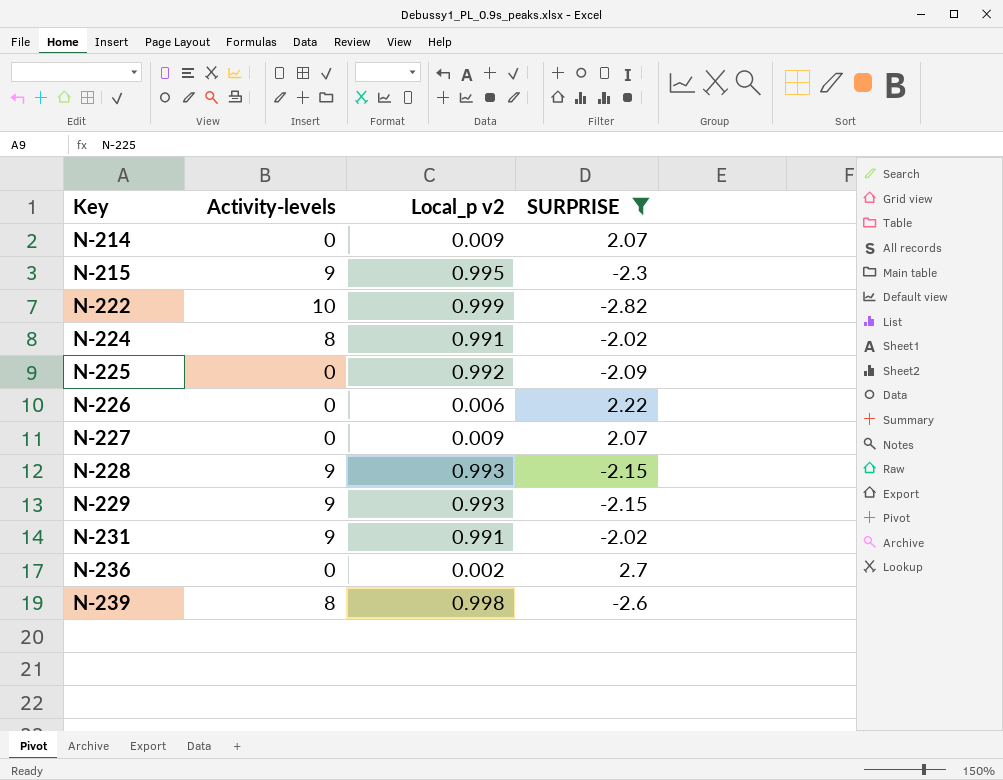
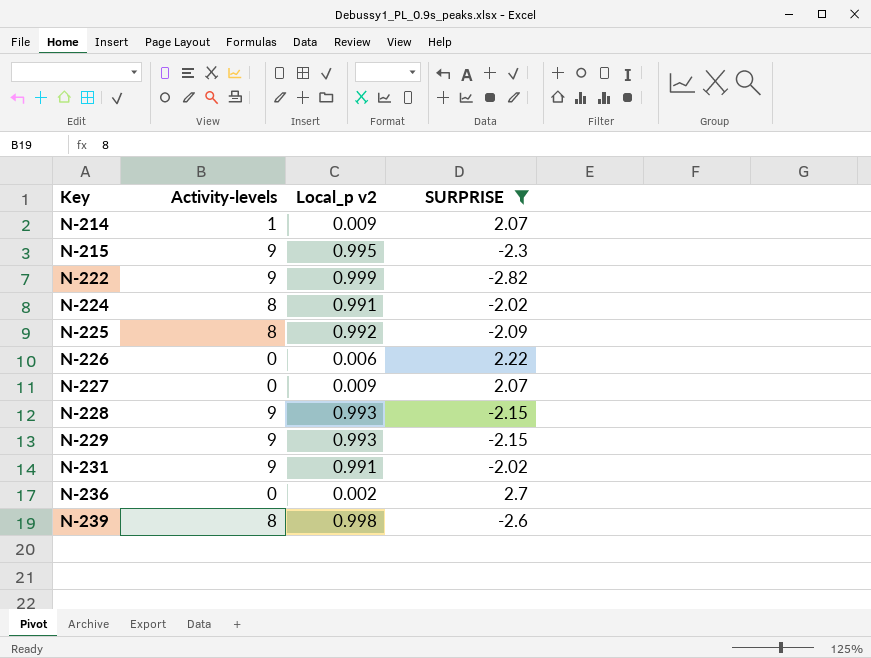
N-214 | Activity-levels: 0 -> 1
N-222 | Activity-levels: 10 -> 9
N-225 | Activity-levels: 0 -> 8

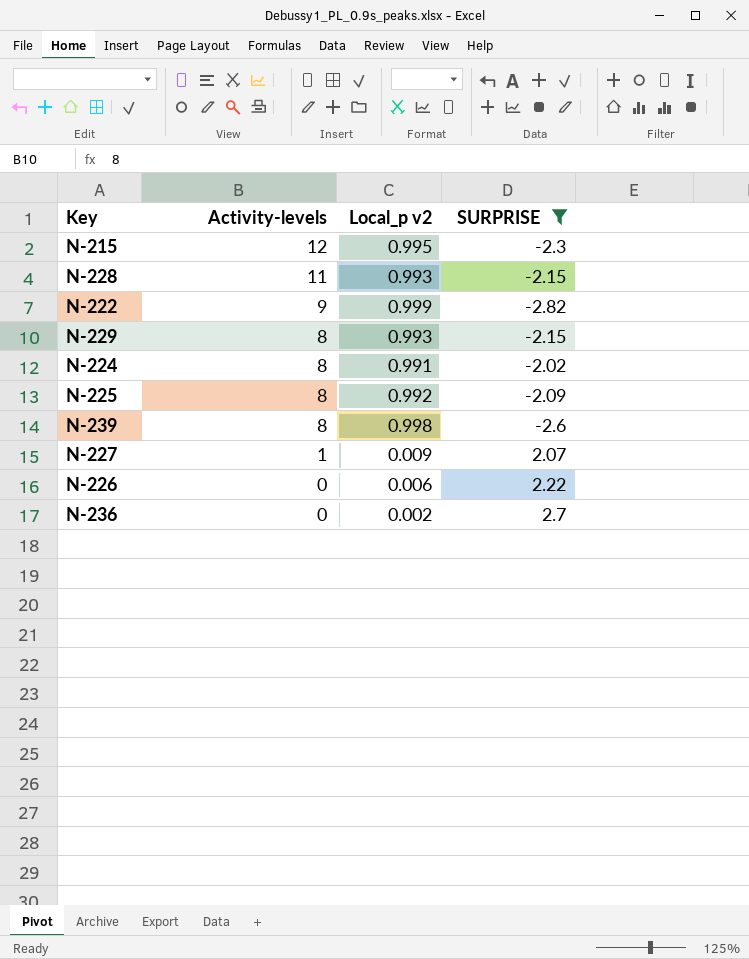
row order: Key ascending -> Activity-levels descending
row N-214: 1 | 0.009 | 2.07 -> none
row N-231: 9 | 0.991 | -2.02 -> none
N-215 | Activity-levels: 9 -> 12
N-228 | Activity-levels: 9 -> 11
N-229 | Activity-levels: 9 -> 8
N-227 | Activity-levels: 0 -> 1

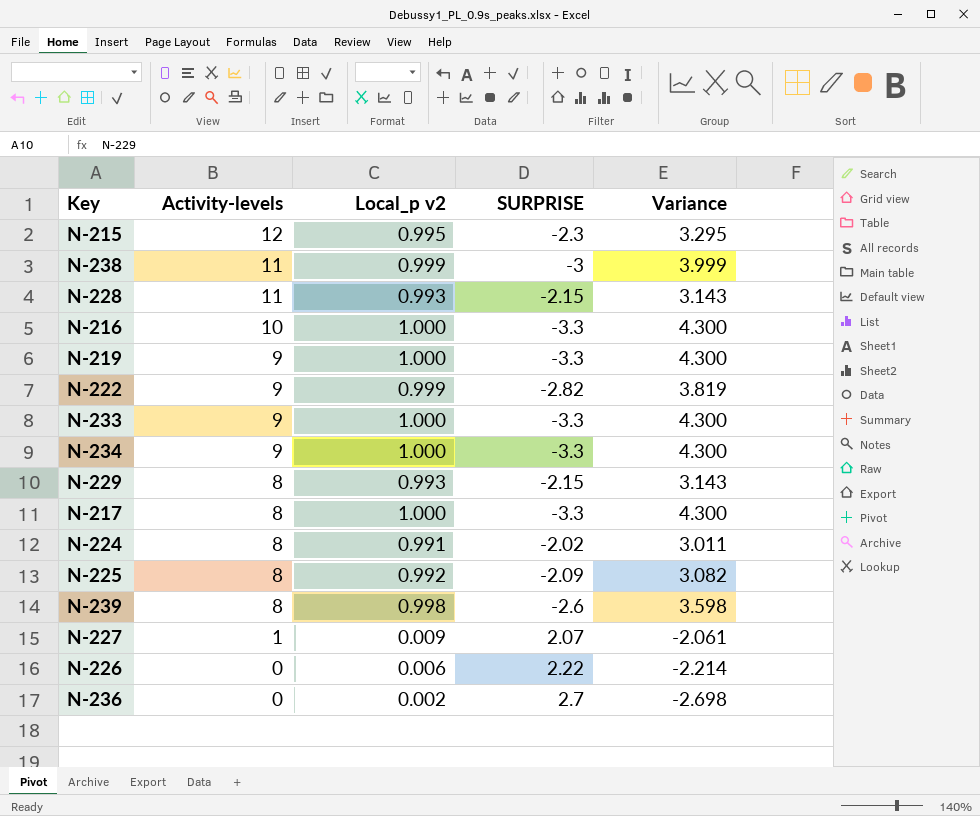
filter: SURPRISE >= -2.82 -> none
column Variance | formula: none -> [Local_p v2] - [SURPRISE]

